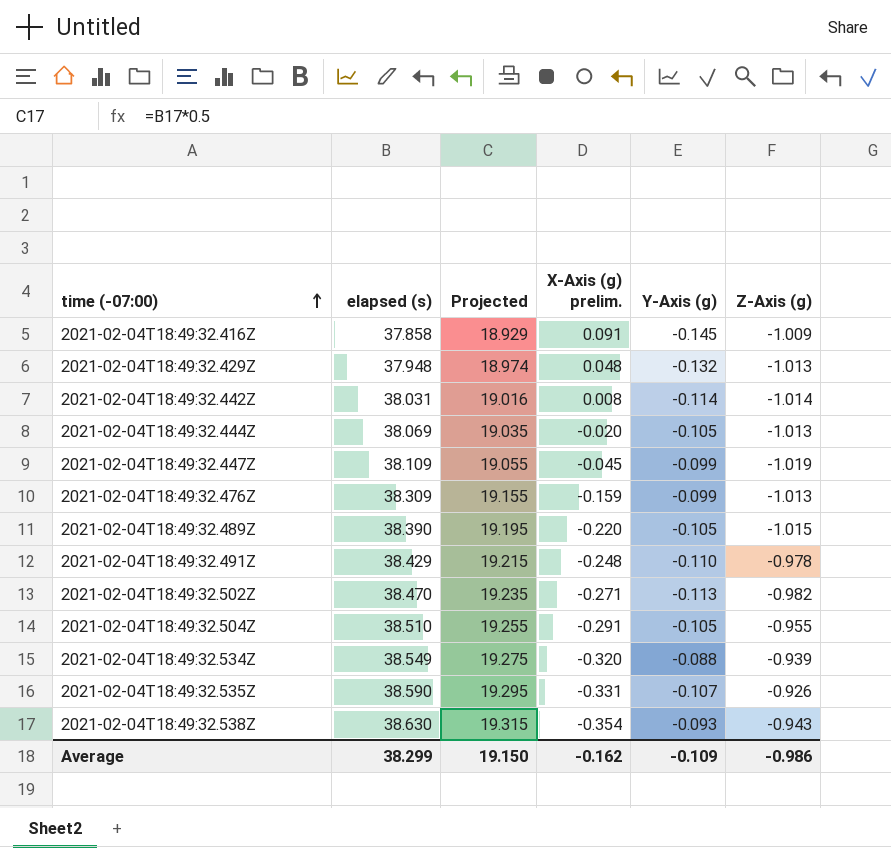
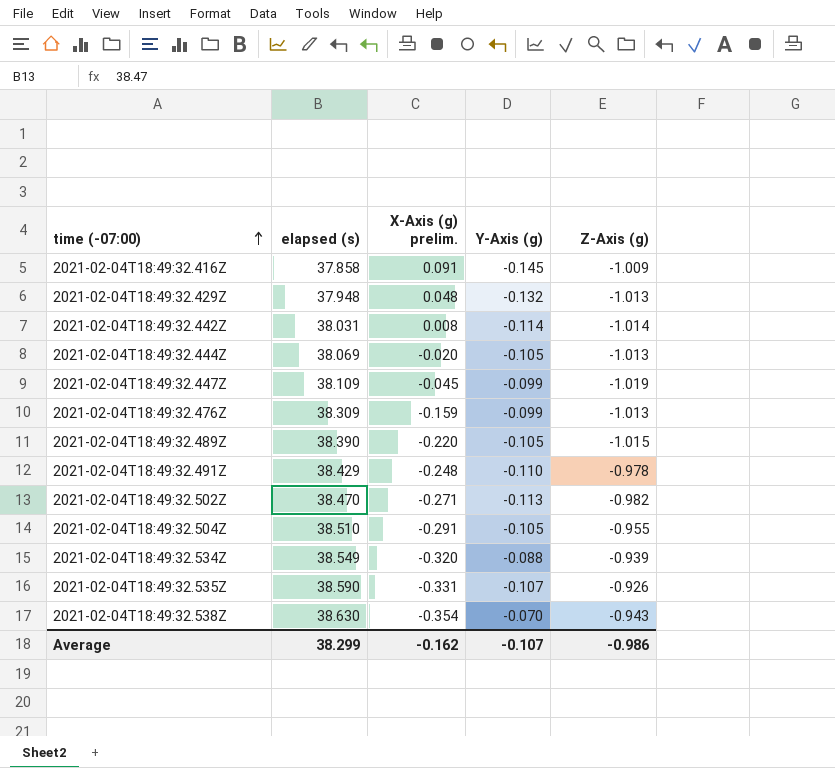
column Projected | formula: [elapsed (s)] * 0.5 -> none
2021-02-04T18:49:32.538Z | Y-Axis (g): -0.093 -> -0.070
Average | Y-Axis (g): -0.109 -> -0.107

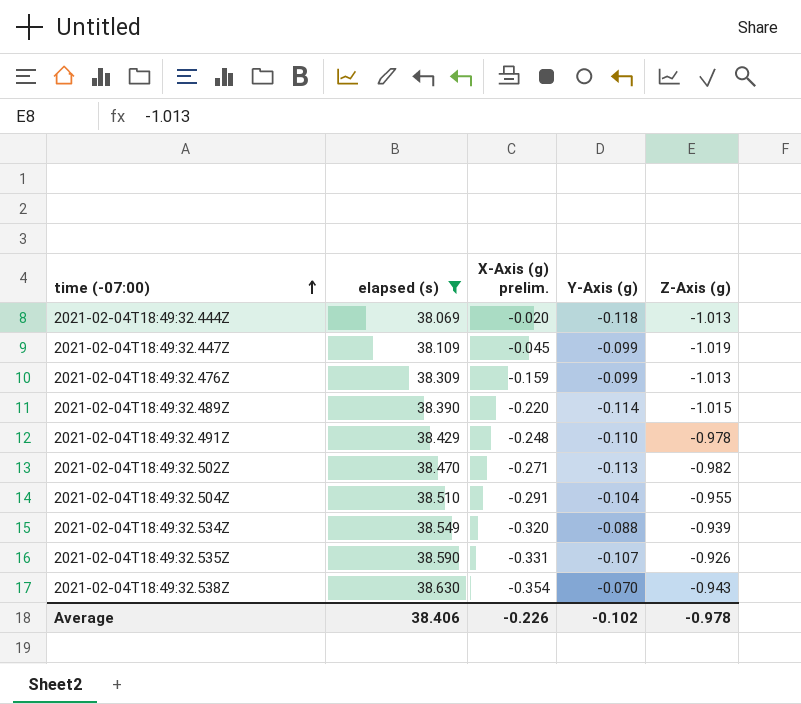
filter: none -> elapsed (s) >= 38.069
2021-02-04T18:49:32.444Z | Y-Axis (g): -0.105 -> -0.118
2021-02-04T18:49:32.489Z | Y-Axis (g): -0.105 -> -0.114
2021-02-04T18:49:32.504Z | Y-Axis (g): -0.105 -> -0.104
Average | elapsed (s): 38.299 -> 38.406
Average | X-Axis (g) prelim.: -0.162 -> -0.226
Average | Y-Axis (g): -0.107 -> -0.102
Average | Z-Axis (g): -0.986 -> -0.978

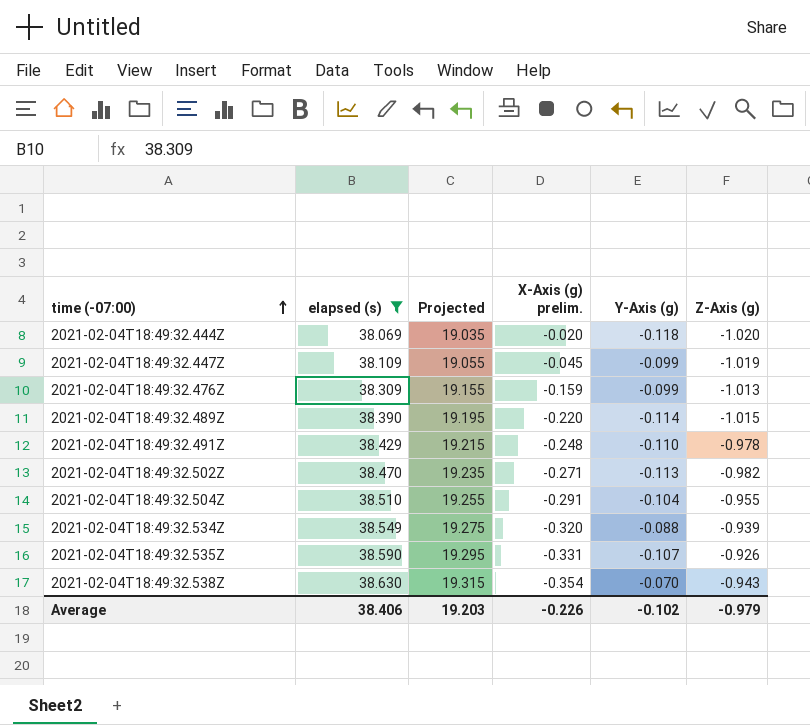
column Projected | formula: none -> [elapsed (s)] * 0.5
2021-02-04T18:49:32.444Z | Z-Axis (g): -1.013 -> -1.020
Average | Z-Axis (g): -0.978 -> -0.979

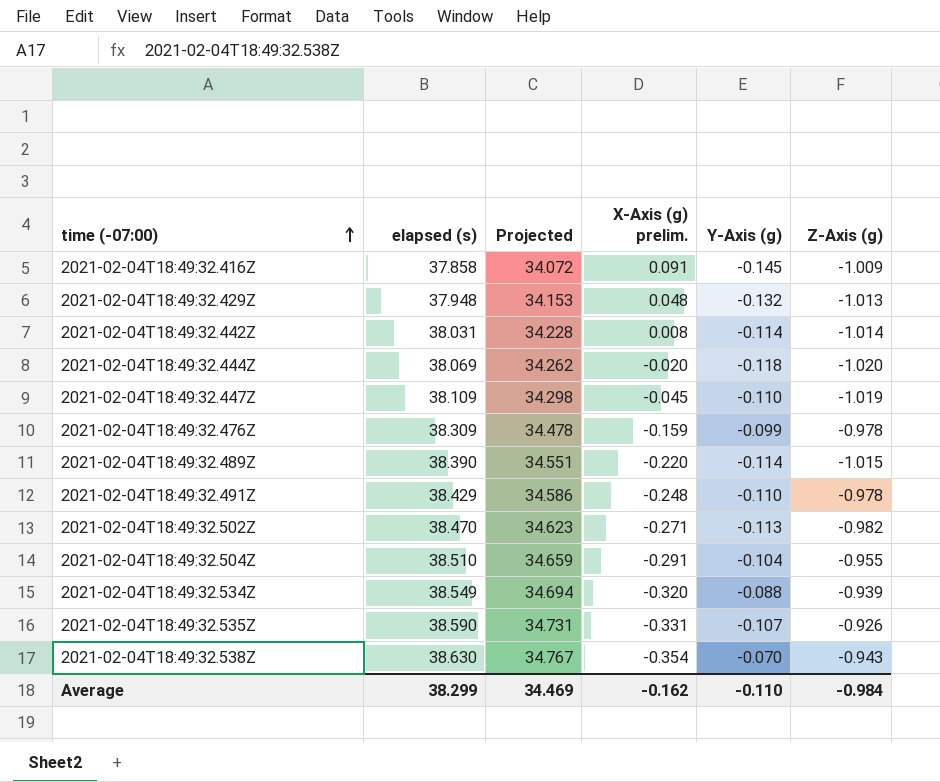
filter: elapsed (s) >= 38.069 -> none
column Projected | formula: [elapsed (s)] * 0.5 -> [elapsed (s)] * 0.9
2021-02-04T18:49:32.447Z | Y-Axis (g): -0.099 -> -0.110
2021-02-04T18:49:32.476Z | Z-Axis (g): -1.013 -> -0.978
Average | elapsed (s): 38.406 -> 38.299
Average | Projected: 19.203 -> 34.469
Average | X-Axis (g) prelim.: -0.226 -> -0.162
Average | Y-Axis (g): -0.102 -> -0.110
Average | Z-Axis (g): -0.979 -> -0.984

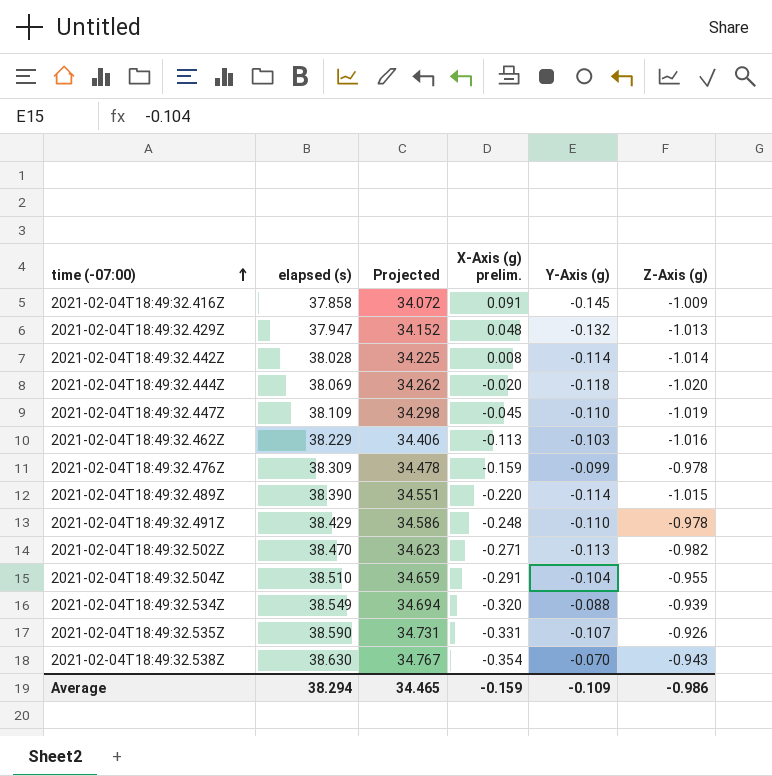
2021-02-04T18:49:32.429Z | elapsed (s): 37.948 -> 37.947
2021-02-04T18:49:32.429Z | Projected: 34.153 -> 34.152
2021-02-04T18:49:32.442Z | elapsed (s): 38.031 -> 38.028
2021-02-04T18:49:32.442Z | Projected: 34.228 -> 34.225
row 2021-02-04T18:49:32.462Z: none -> 38.229 | 34.406 | -0.113 | -0.103 | -1.016
Average | elapsed (s): 38.299 -> 38.294
Average | Projected: 34.469 -> 34.465
Average | X-Axis (g) prelim.: -0.162 -> -0.159
Average | Y-Axis (g): -0.110 -> -0.109
Average | Z-Axis (g): -0.984 -> -0.986

